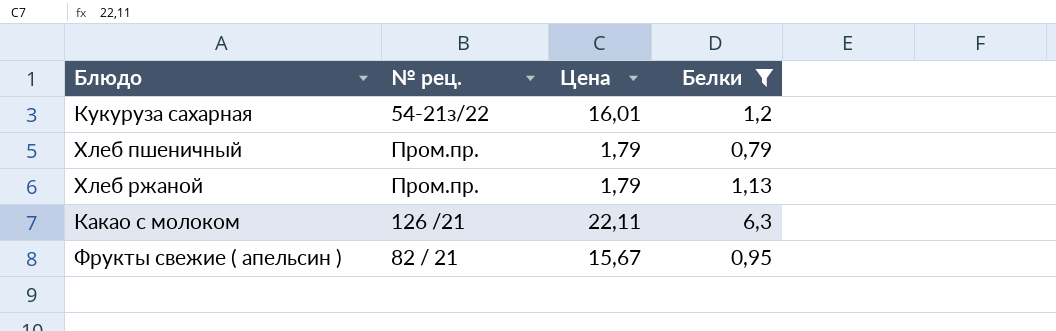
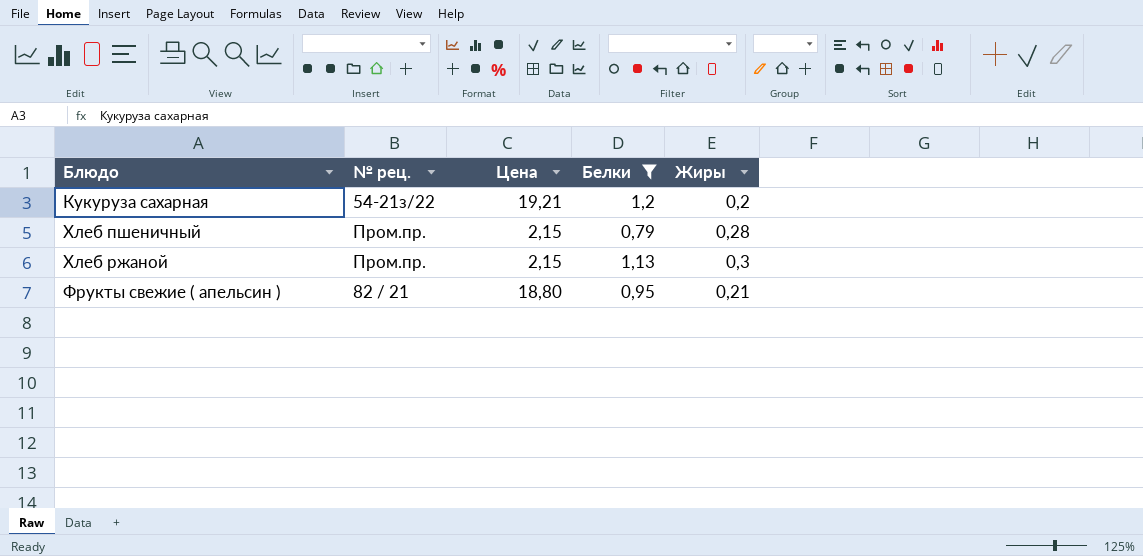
column Жиры | position: none -> 5
row Какао с молоком: 126 /21 | 22,11 | 6,3 -> none
Кукуруза сахарная | Цена: 16,01 -> 19,21
Хлеб пшеничный | Цена: 1,79 -> 2,15
Хлеб ржаной | Цена: 1,79 -> 2,15
Фрукты свежие ( апельсин ) | Цена: 15,67 -> 18,80

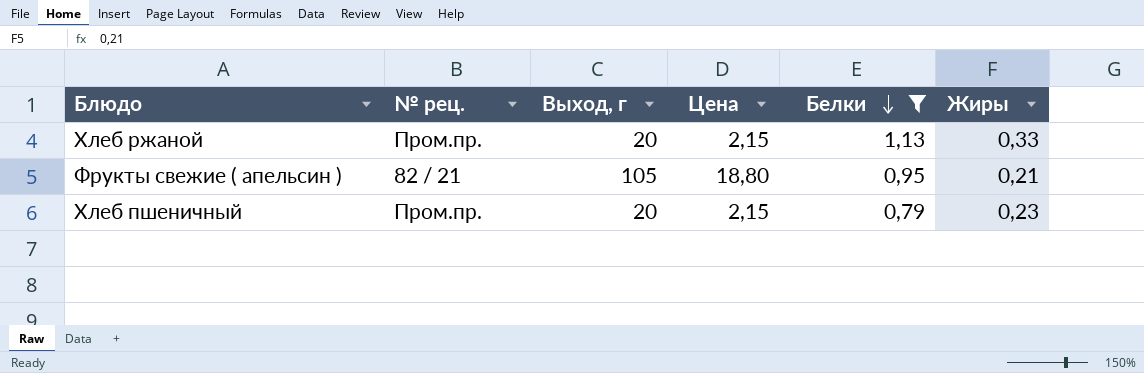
row order: none -> Белки descending
column Выход, г | position: none -> 3
row Кукуруза сахарная: 54-21з/22 | 19,21 | 1,2 | 0,2 -> none
Хлеб ржаной | Жиры: 0,3 -> 0,33
Хлеб пшеничный | Жиры: 0,28 -> 0,23

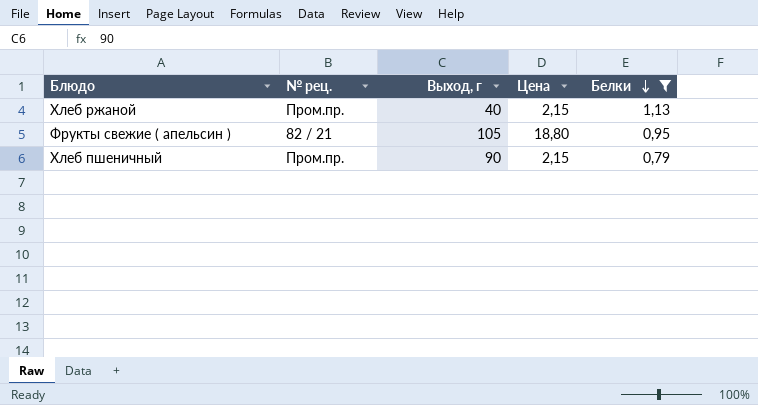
column Жиры | position: 6 -> none
Хлеб ржаной | Выход, г: 20 -> 40
Хлеб пшеничный | Выход, г: 20 -> 90

